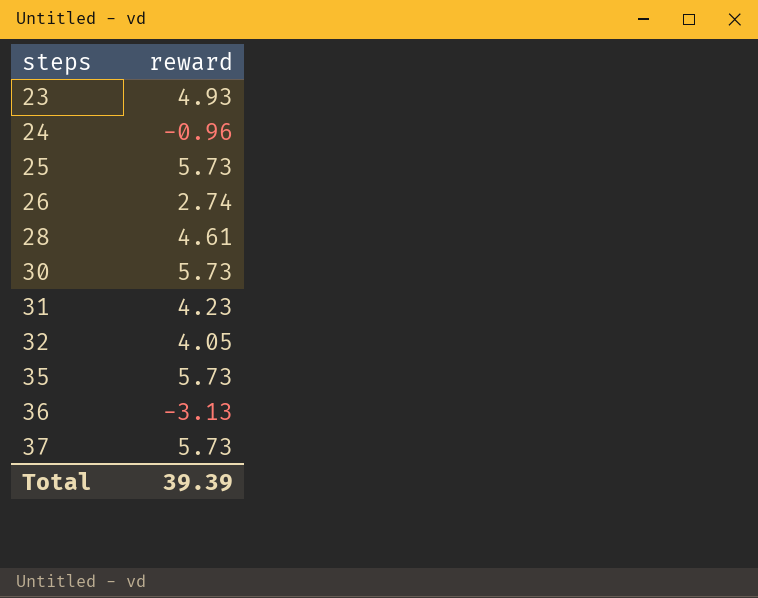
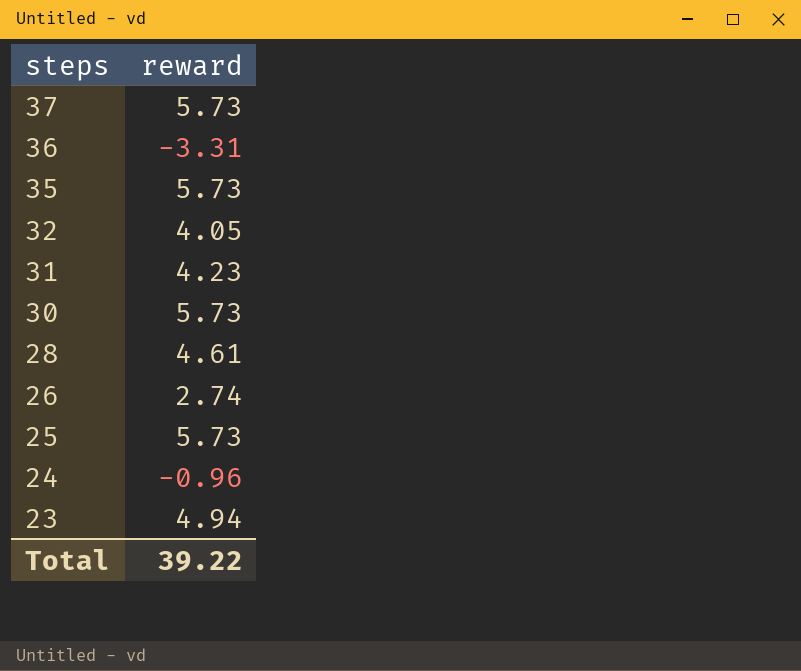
row order: steps ascending -> steps descending
36 | reward: -3.13 -> -3.31
23 | reward: 4.93 -> 4.94
Total | reward: 39.39 -> 39.22

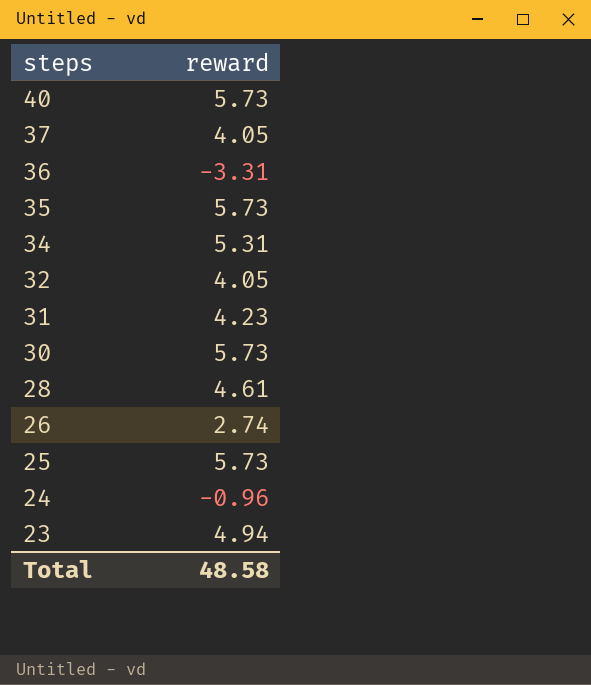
row 40: none -> 5.73
37 | reward: 5.73 -> 4.05
row 34: none -> 5.31
Total | reward: 39.22 -> 48.58

